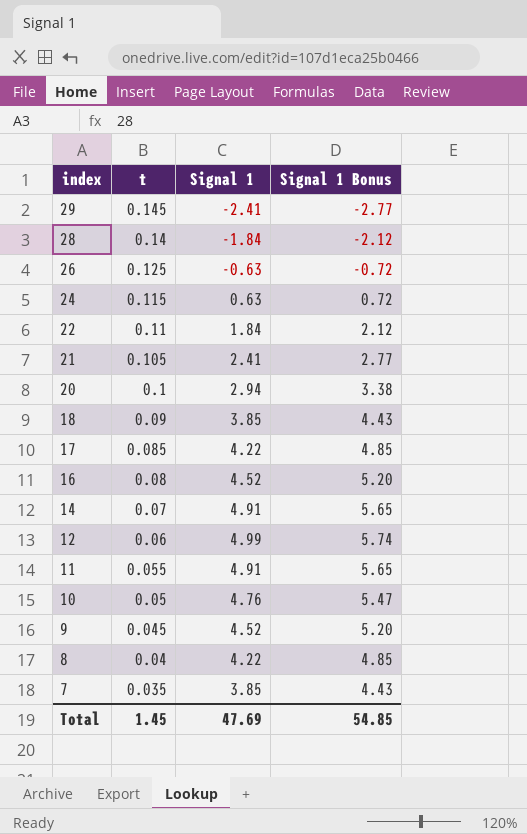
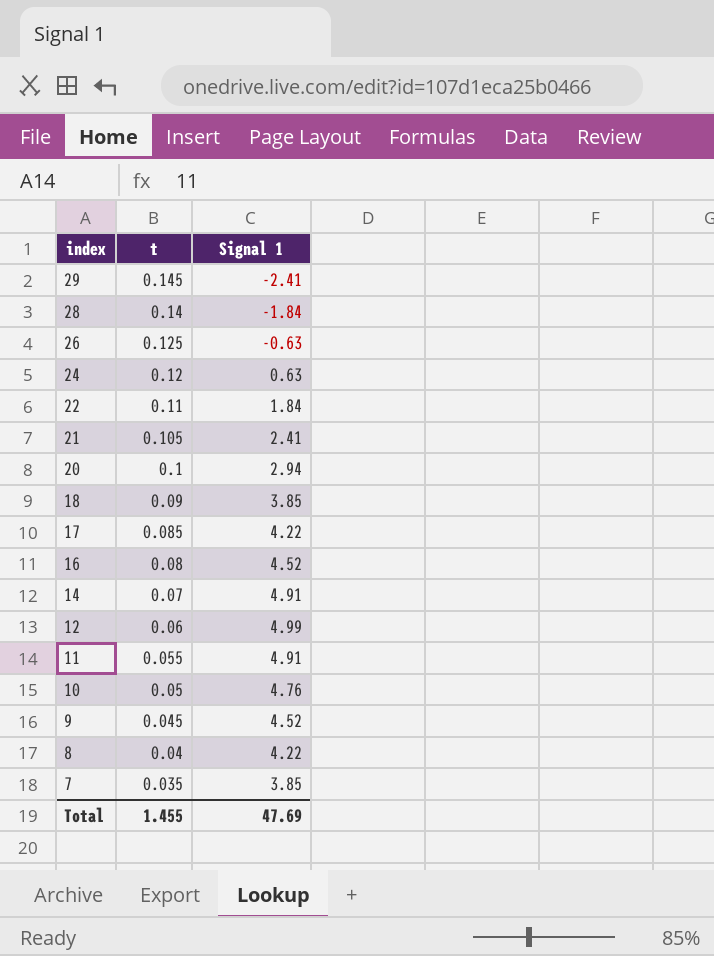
column Signal 1 Bonus | formula: [Signal 1] * 1.15 -> none
24 | t: 0.115 -> 0.12
Total | t: 1.45 -> 1.455

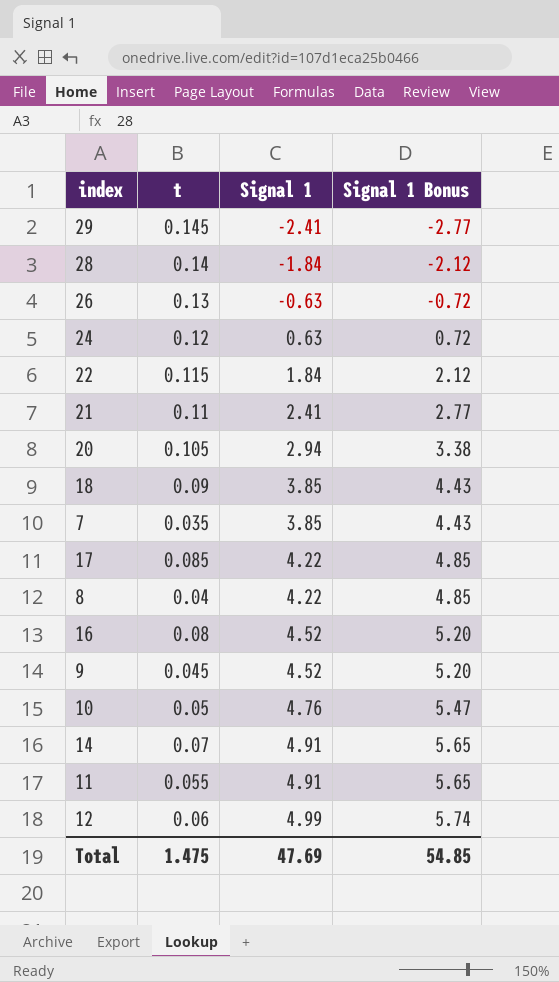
row order: index descending -> Signal 1 ascending
column Signal 1 Bonus | formula: none -> [Signal 1] * 1.15
26 | t: 0.125 -> 0.13
22 | t: 0.11 -> 0.115
21 | t: 0.105 -> 0.11
20 | t: 0.1 -> 0.105
Total | t: 1.455 -> 1.475

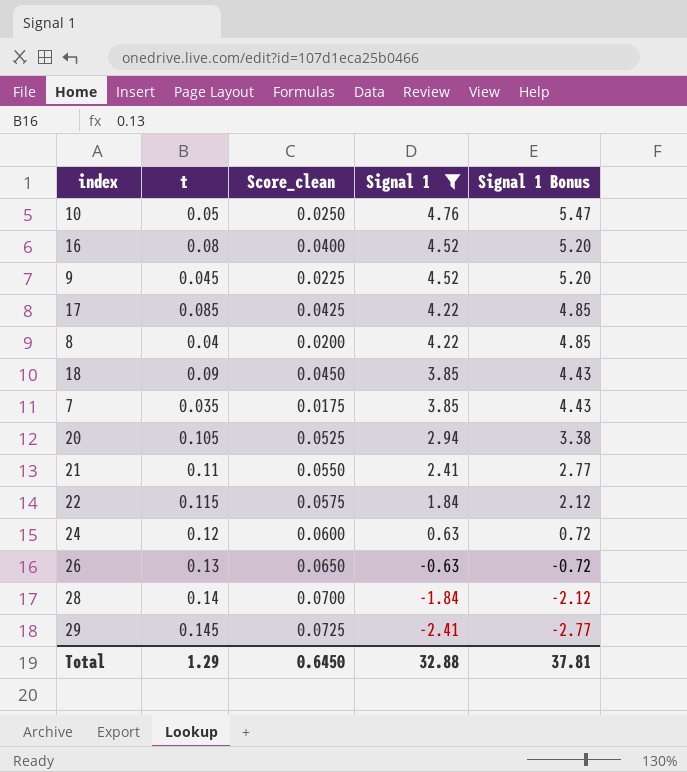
filter: none -> Signal 1 <= 4.76
row order: Signal 1 ascending -> Signal 1 descending
column Score_clean | formula: none -> [t] * 0.5
Total | t: 1.475 -> 1.29
Total | Signal 1: 47.69 -> 32.88
Total | Signal 1 Bonus: 54.85 -> 37.81

